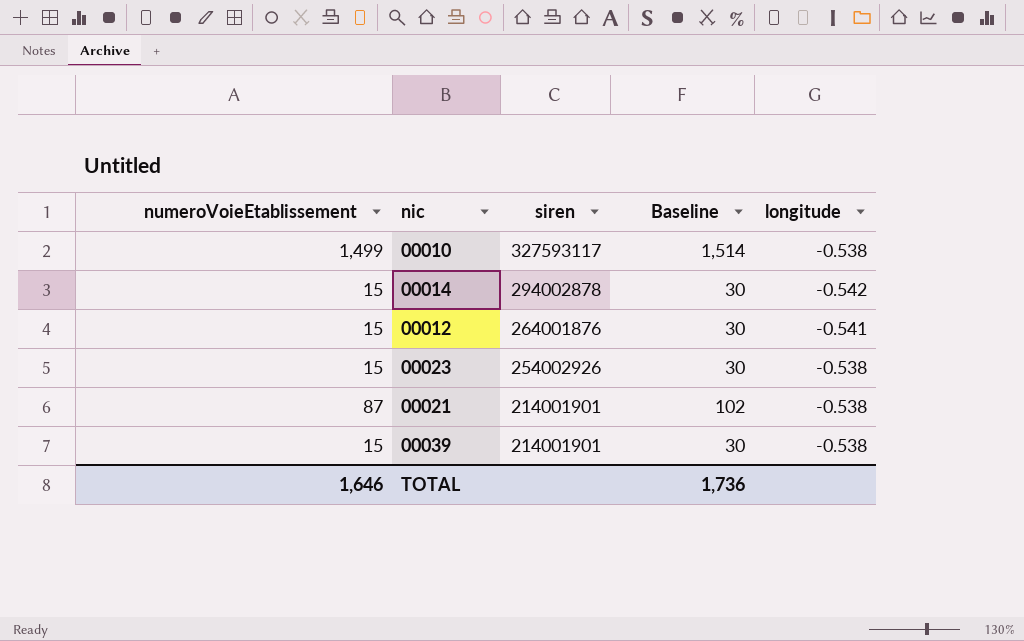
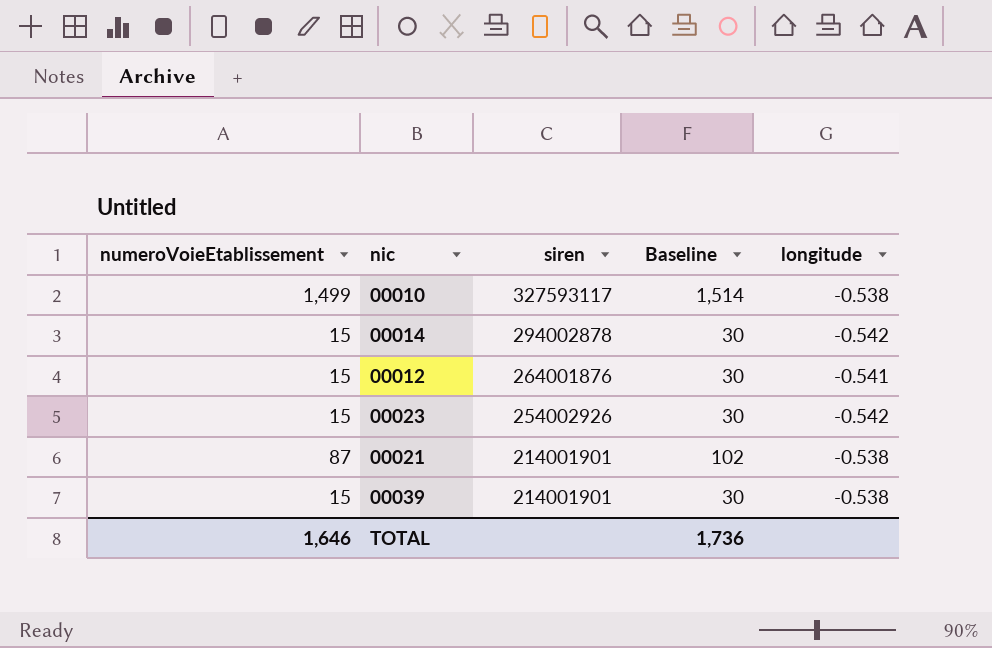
00023 | longitude: -0.538 -> -0.542

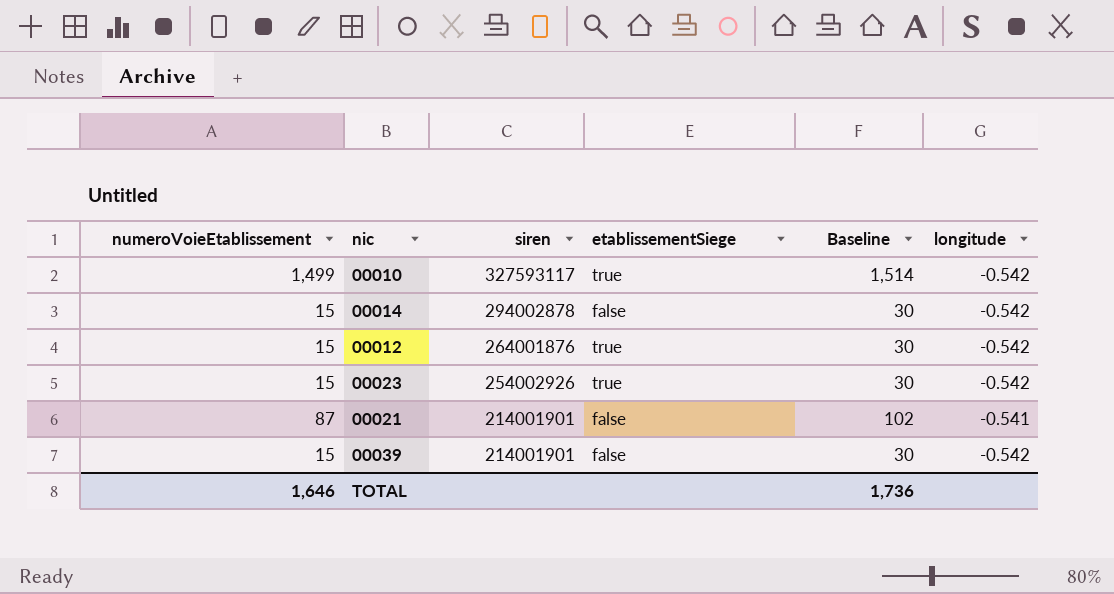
column etablissementSiege | position: none -> 4
00010 | longitude: -0.538 -> -0.542
00012 | longitude: -0.541 -> -0.542
00021 | longitude: -0.538 -> -0.541
00039 | longitude: -0.538 -> -0.542

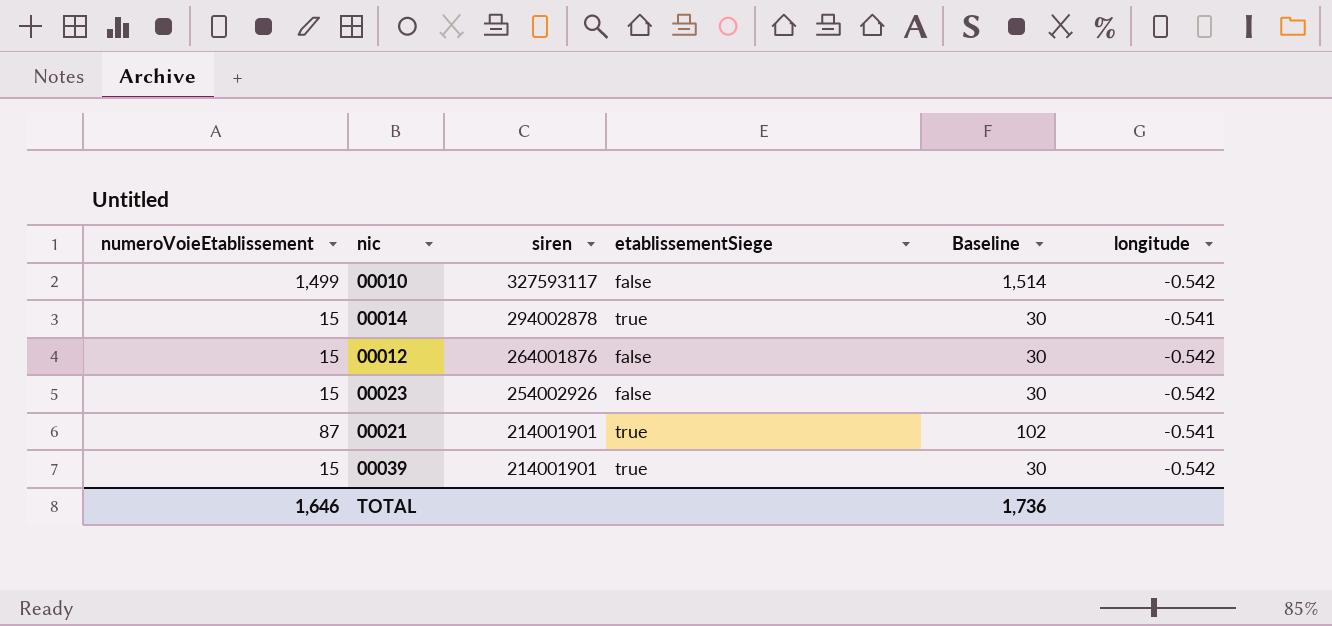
00010 | etablissementSiege: true -> false
00014 | etablissementSiege: false -> true
00014 | longitude: -0.542 -> -0.541
00012 | etablissementSiege: true -> false
00023 | etablissementSiege: true -> false
00021 | etablissementSiege: false -> true
00039 | etablissementSiege: false -> true

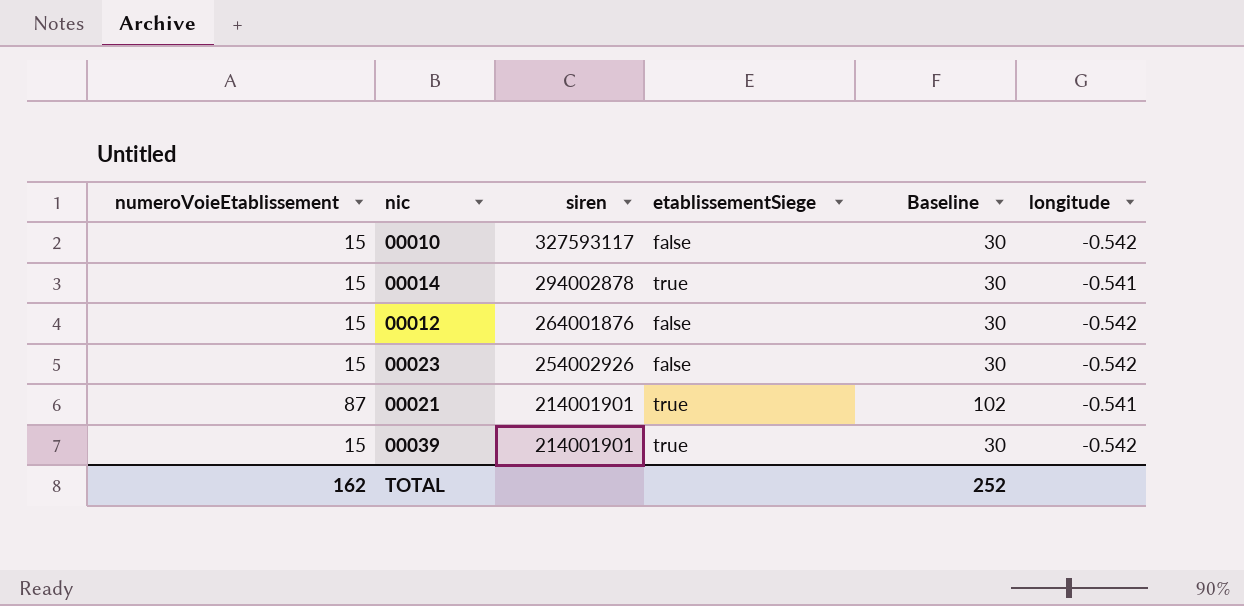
00010 | numeroVoieEtablissement: 1,499 -> 15
00010 | Baseline: 1,514 -> 30
TOTAL | numeroVoieEtablissement: 1,646 -> 162
TOTAL | Baseline: 1,736 -> 252

